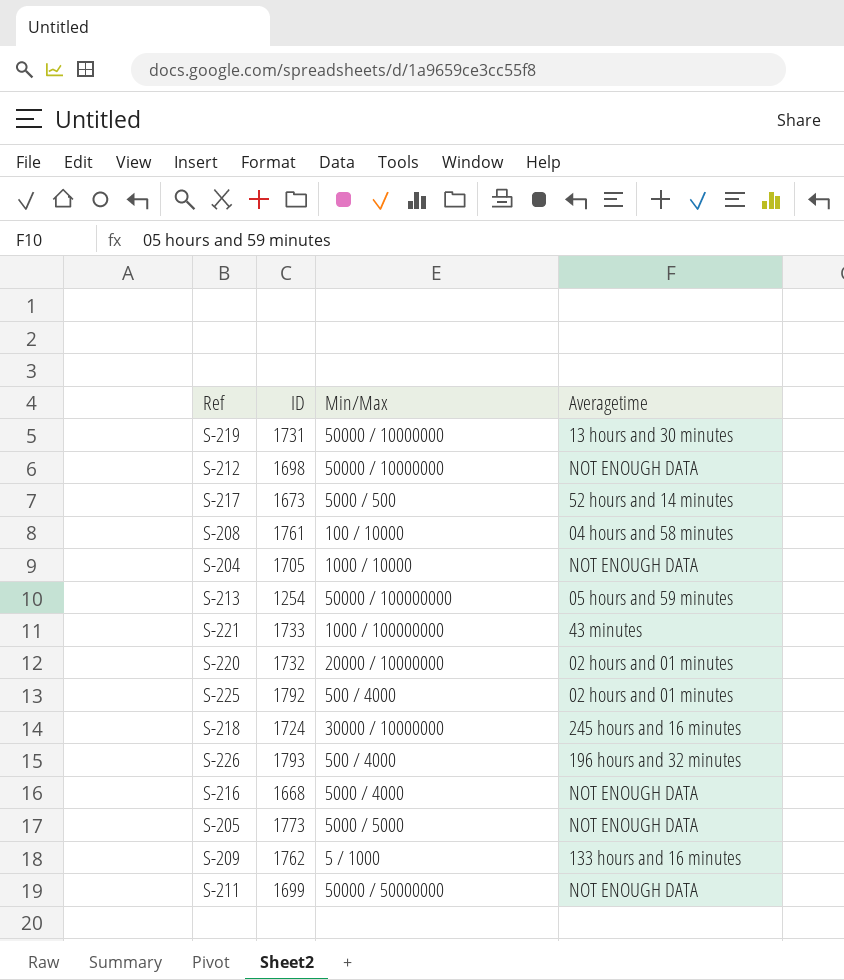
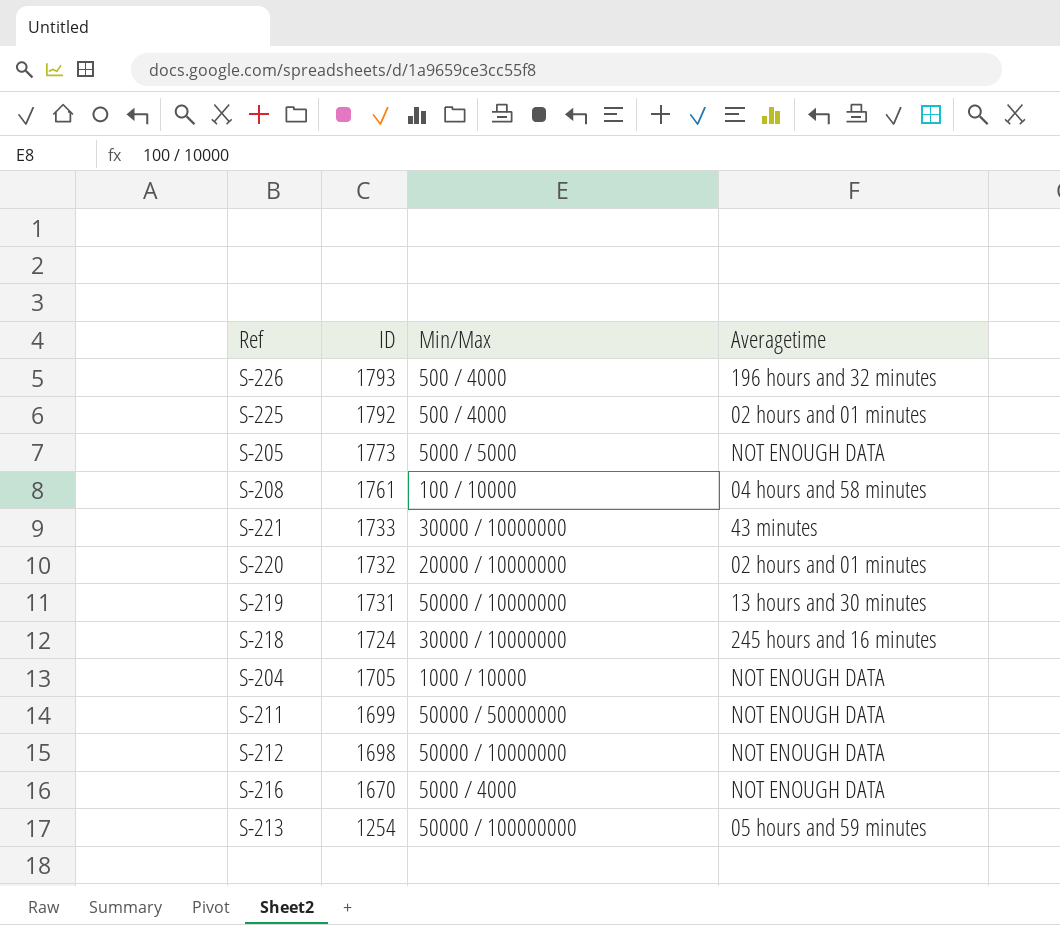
row order: none -> ID descending
row S-217: 1673 | 5000 / 500 | 52 hours and 14 minutes -> none
row S-209: 1762 | 5 / 1000 | 133 hours and 16 minutes -> none
S-221 | Min/Max: 1000 / 100000000 -> 30000 / 10000000
S-216 | ID: 1668 -> 1670

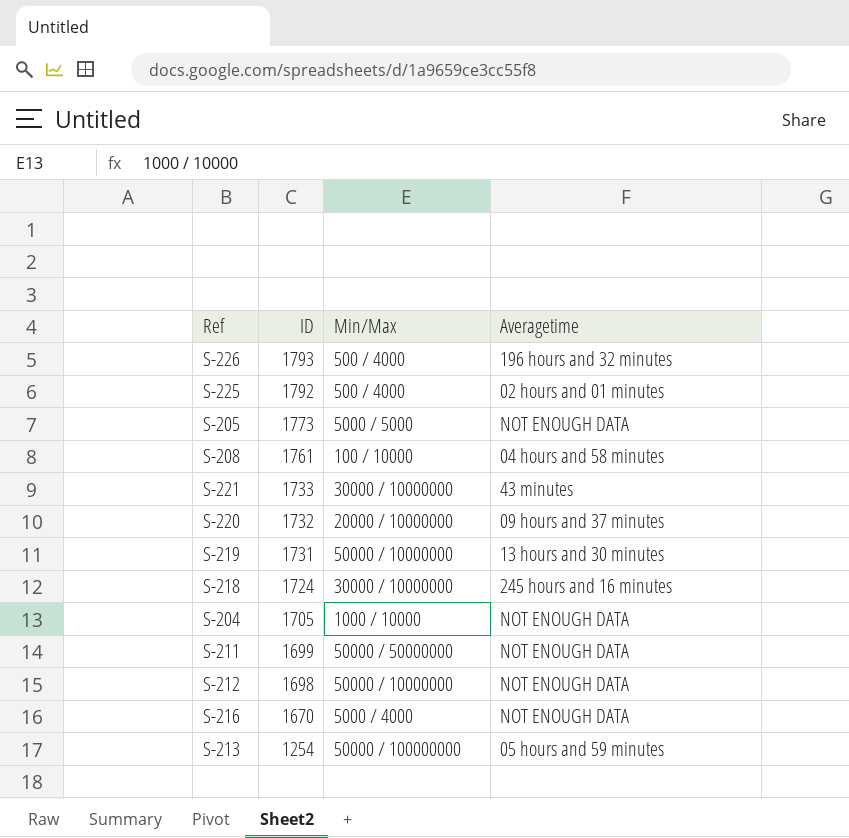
S-220 | Averagetime: 02 hours and 01 minutes -> 09 hours and 37 minutes

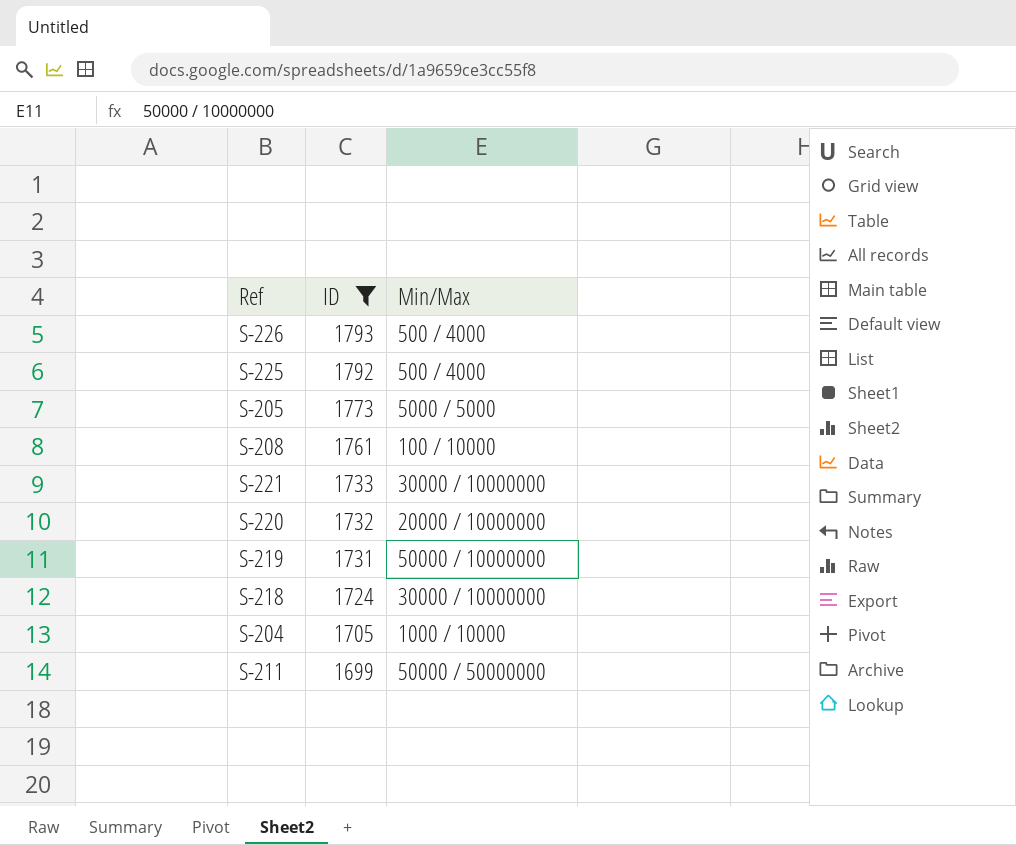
filter: none -> ID >= 1699
column Averagetime | position: 4 -> none

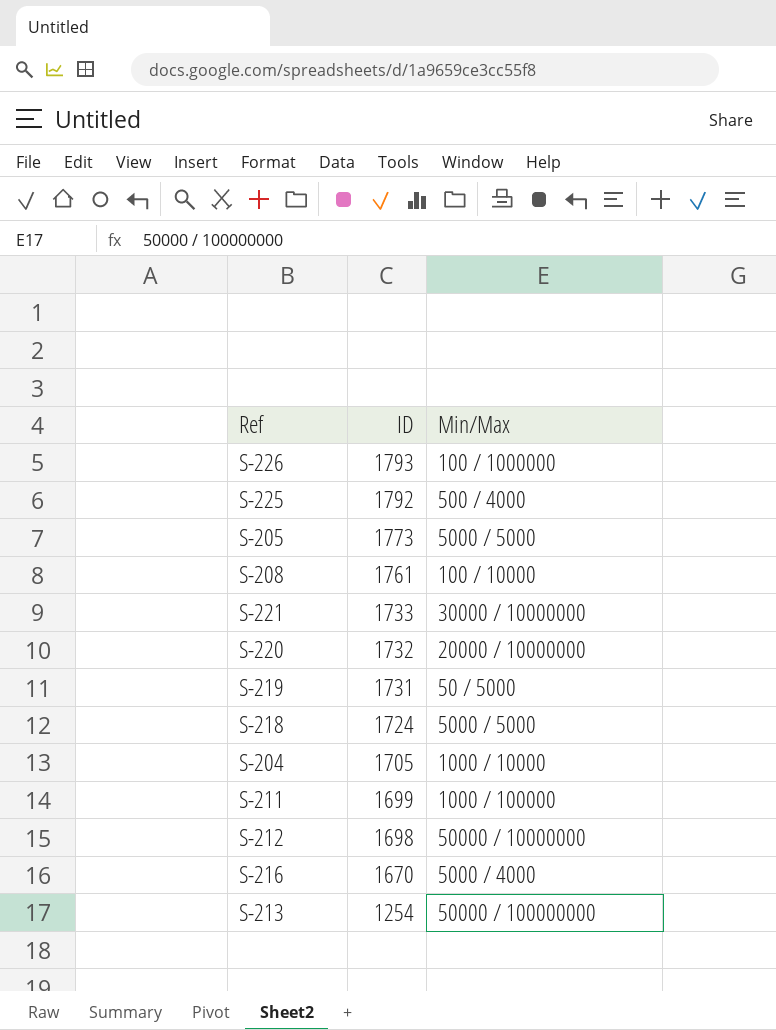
filter: ID >= 1699 -> none
S-226 | Min/Max: 500 / 4000 -> 100 / 1000000
S-219 | Min/Max: 50000 / 10000000 -> 50 / 5000
S-218 | Min/Max: 30000 / 10000000 -> 5000 / 5000
S-211 | Min/Max: 50000 / 50000000 -> 1000 / 100000

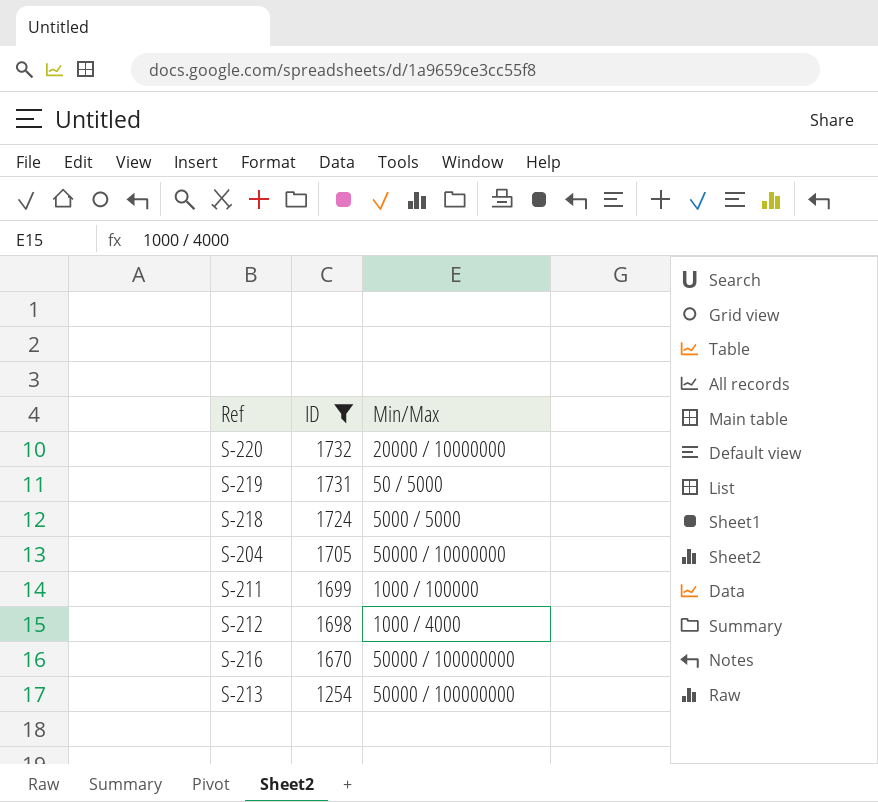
filter: none -> ID <= 1732
S-204 | Min/Max: 1000 / 10000 -> 50000 / 10000000
S-212 | Min/Max: 50000 / 10000000 -> 1000 / 4000
S-216 | Min/Max: 5000 / 4000 -> 50000 / 100000000

